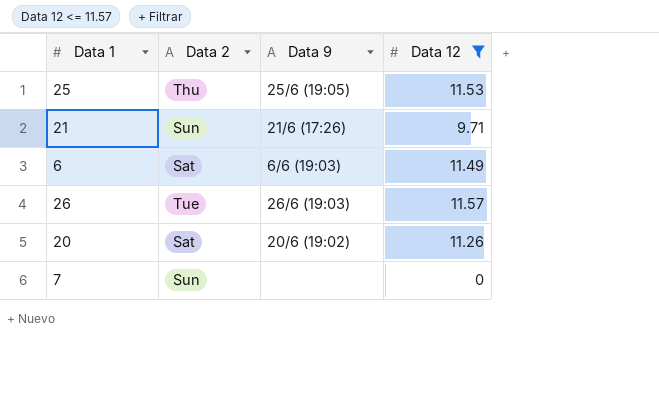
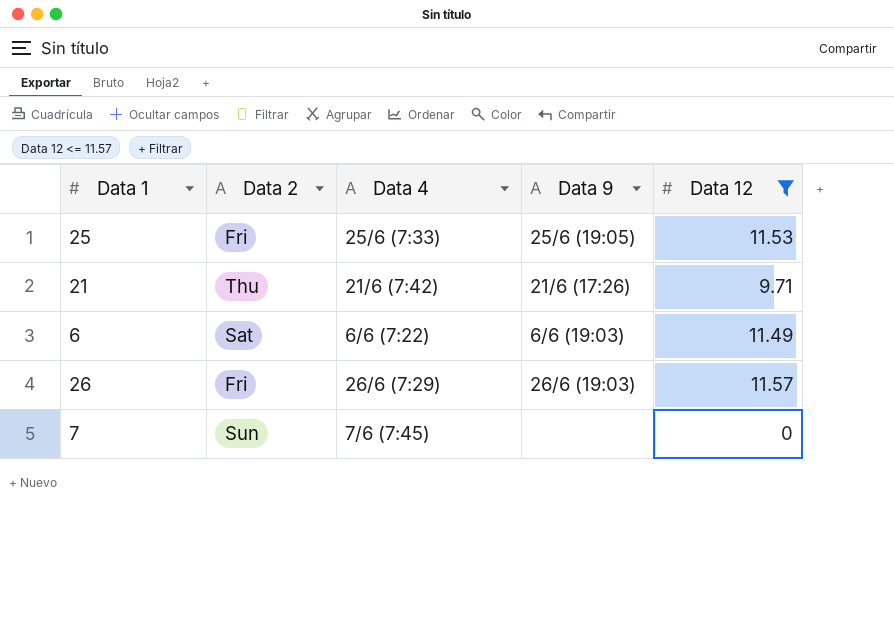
column Data 4 | position: none -> 3
row 20: Sat | 20/6 (19:02) | 11.26 -> none
25 | Data 2: Thu -> Fri
21 | Data 2: Sun -> Thu
26 | Data 2: Tue -> Fri

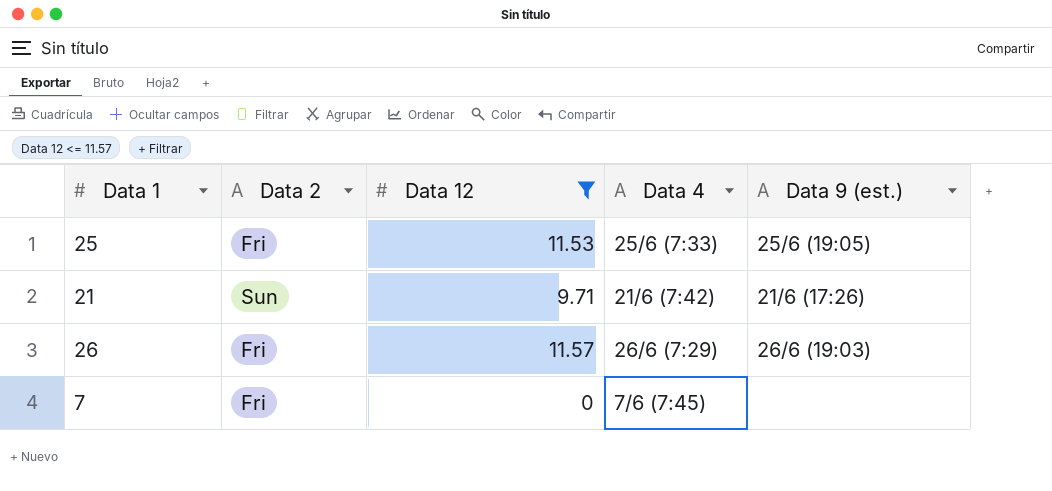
column Data 12 | position: 5 -> 3
column name: Data 9 -> Data 9 (est.)
row 6: Sat | 6/6 (7:22) | 6/6 (19:03) | 11.49 -> none
21 | Data 2: Thu -> Sun
7 | Data 2: Sun -> Fri

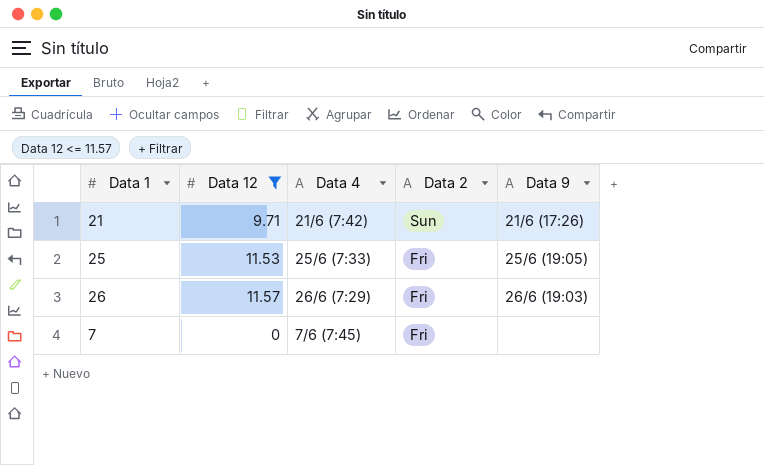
row order: none -> Data 2 descending
column Data 2 | position: 2 -> 4
column name: Data 9 (est.) -> Data 9

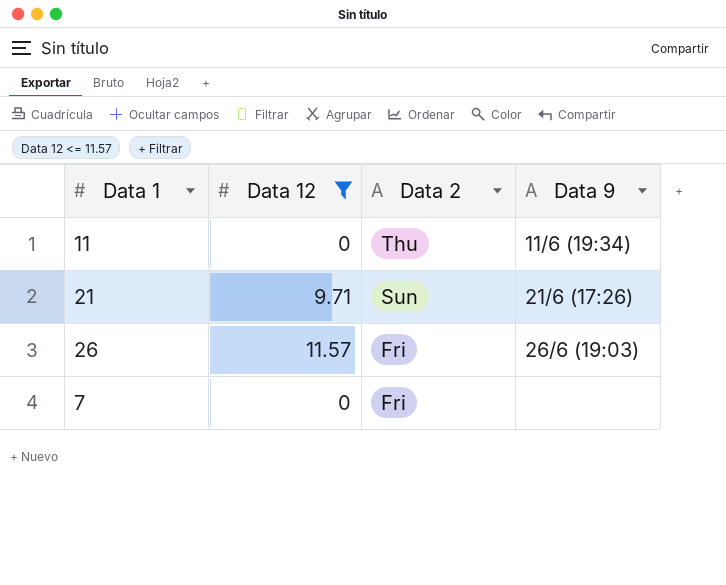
column Data 4 | position: 3 -> none
row 25: 11.53 | 25/6 (7:33) | Fri | 25/6 (19:05) -> none
row 11: none -> 0 | Thu | 11/6 (19:34)

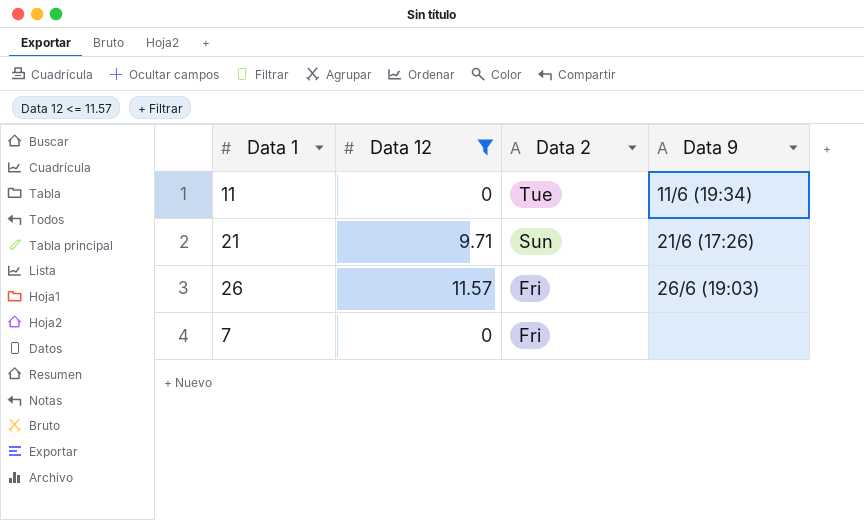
11 | Data 2: Thu -> Tue

